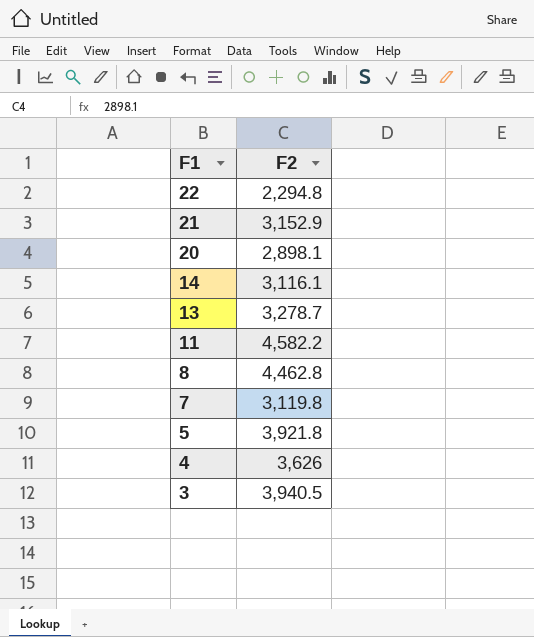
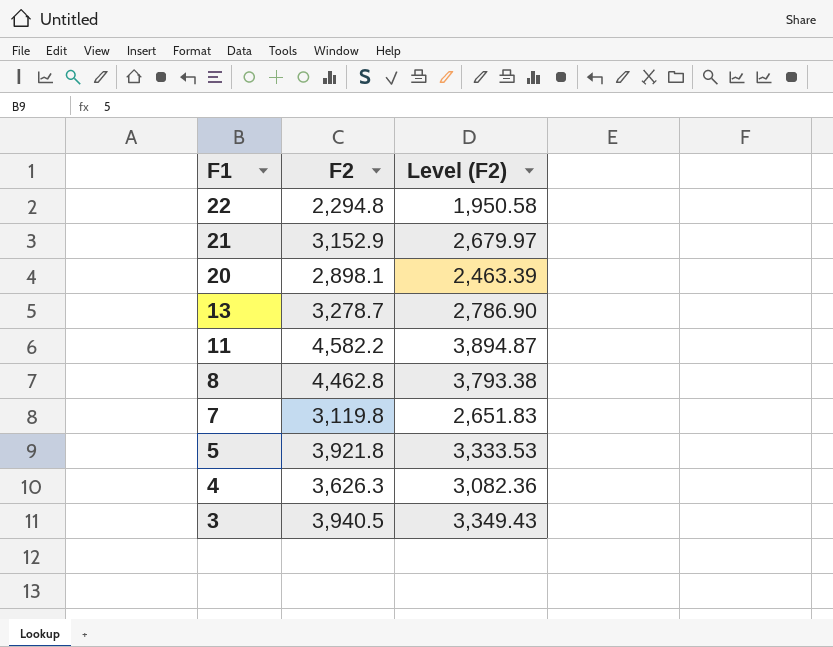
column Level (F2) | formula: none -> [F2] * 0.85
row 14: 3,116.1 -> none
4 | F2: 3,626 -> 3,626.3

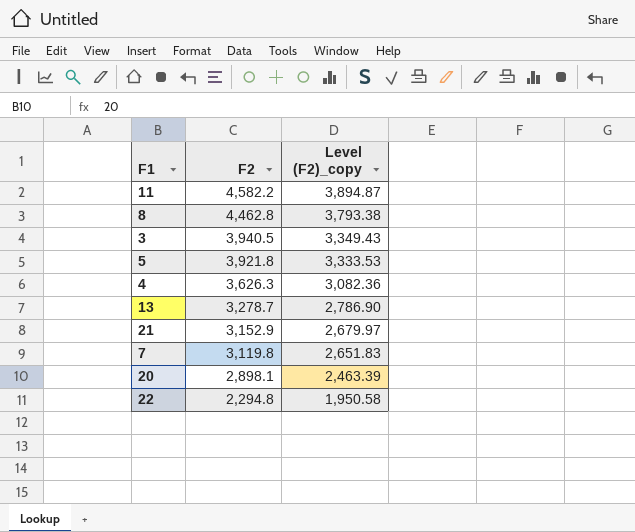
row order: F1 descending -> F2 descending
column name: Level (F2) -> Level (F2)_copy

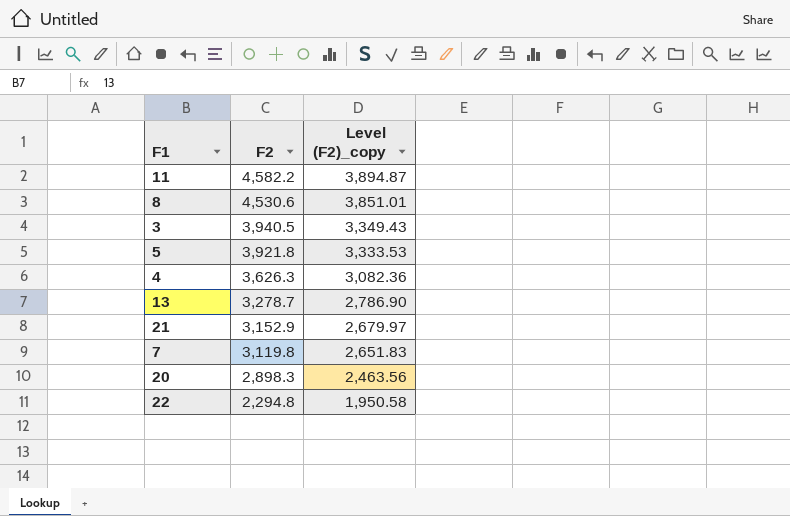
8 | F2: 4,462.8 -> 4,530.6
8 | Level (F2)_copy: 3,793.38 -> 3,851.01
20 | F2: 2,898.1 -> 2,898.3
20 | Level (F2)_copy: 2,463.39 -> 2,463.56

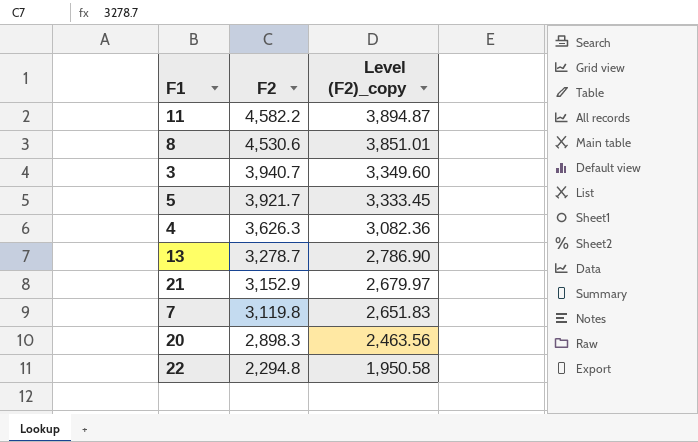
3 | F2: 3,940.5 -> 3,940.7
3 | Level (F2)_copy: 3,349.43 -> 3,349.60
5 | F2: 3,921.8 -> 3,921.7
5 | Level (F2)_copy: 3,333.53 -> 3,333.45

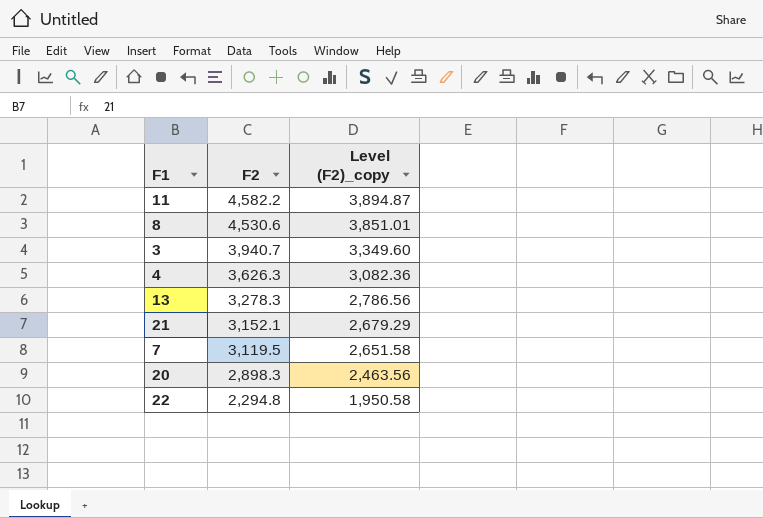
row 5: 3,921.7 | 3,333.45 -> none
13 | F2: 3,278.7 -> 3,278.3
13 | Level (F2)_copy: 2,786.90 -> 2,786.56
21 | F2: 3,152.9 -> 3,152.1
21 | Level (F2)_copy: 2,679.97 -> 2,679.29
7 | F2: 3,119.8 -> 3,119.5
7 | Level (F2)_copy: 2,651.83 -> 2,651.58

